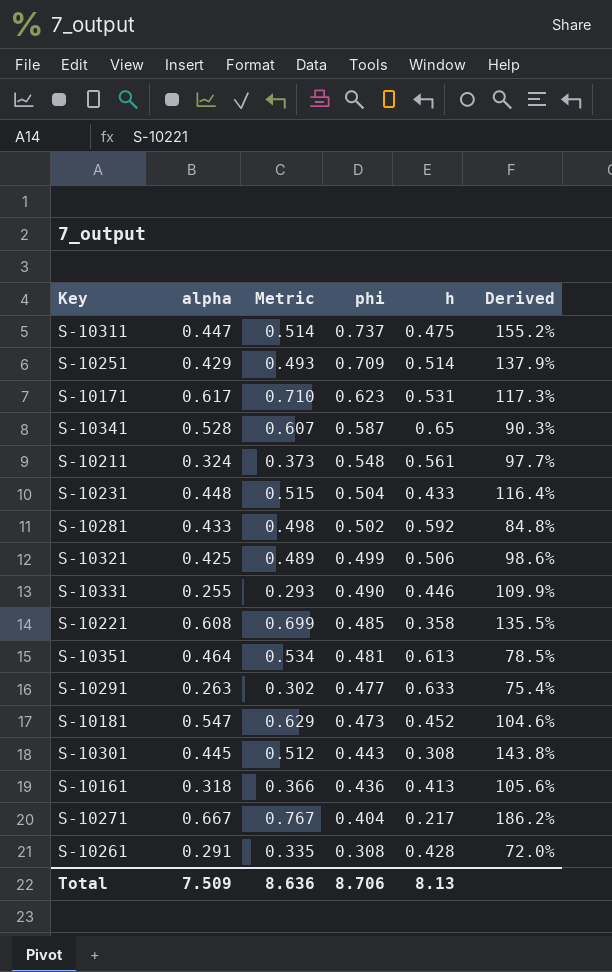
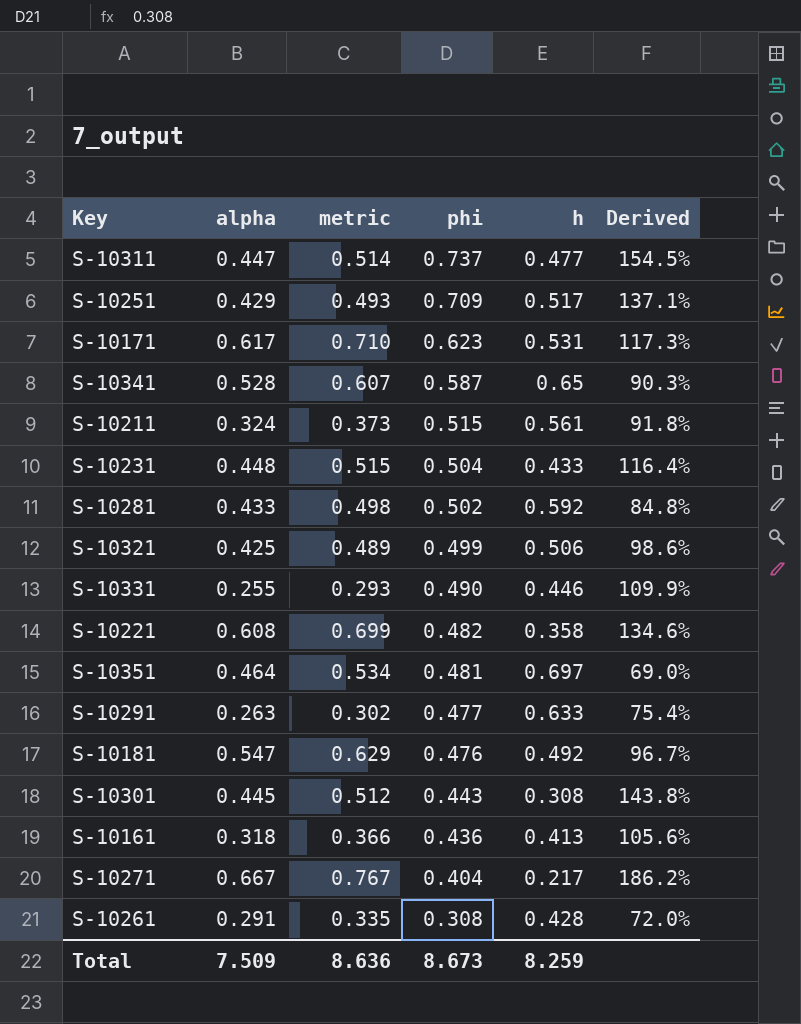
column name: Metric -> metric
S-10311 | h: 0.475 -> 0.477
S-10311 | Derived: 155.2% -> 154.5%
S-10251 | h: 0.514 -> 0.517
S-10251 | Derived: 137.9% -> 137.1%
S-10211 | phi: 0.548 -> 0.515
S-10211 | Derived: 97.7% -> 91.8%
S-10221 | phi: 0.485 -> 0.482
S-10221 | Derived: 135.5% -> 134.6%
S-10351 | h: 0.613 -> 0.697
S-10351 | Derived: 78.5% -> 69.0%
S-10181 | phi: 0.473 -> 0.476
S-10181 | h: 0.452 -> 0.492
S-10181 | Derived: 104.6% -> 96.7%
Total | phi: 8.706 -> 8.673
Total | h: 8.13 -> 8.259

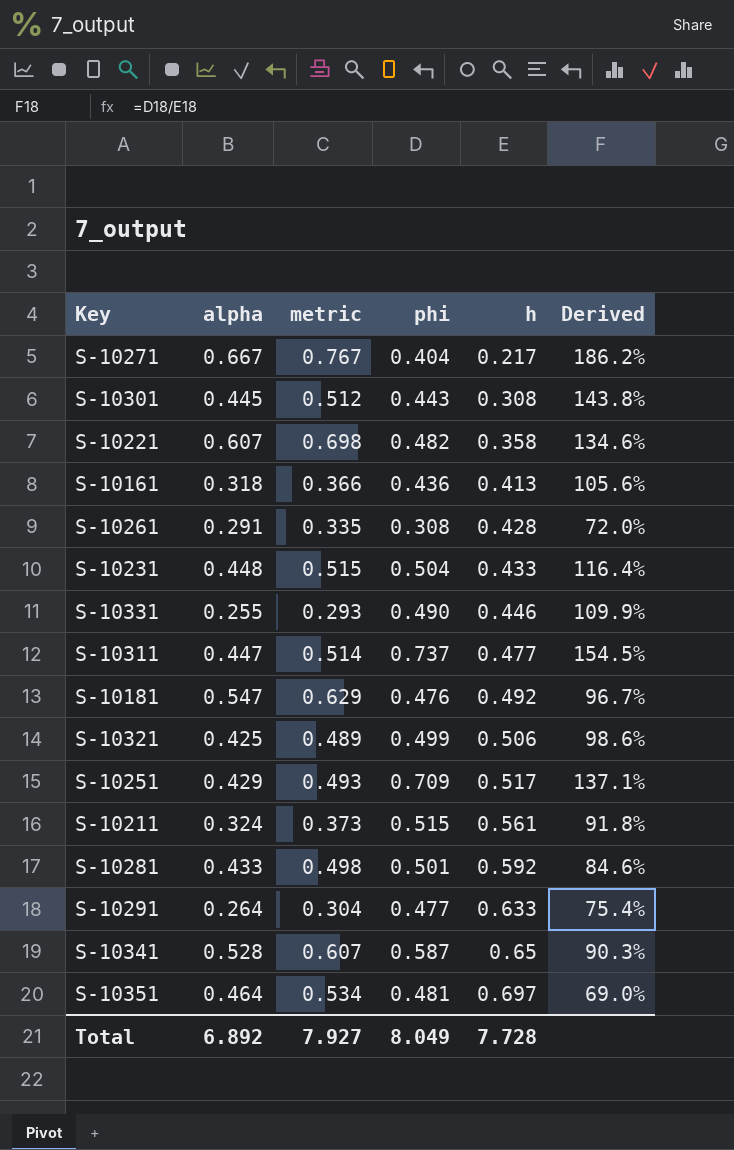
row order: phi descending -> h ascending
row S-10171: 0.617 | 0.710 | 0.623 | 0.531 | 117.3% -> none
S-10221 | alpha: 0.608 -> 0.607
S-10221 | metric: 0.699 -> 0.698
S-10281 | phi: 0.502 -> 0.501
S-10281 | Derived: 84.8% -> 84.6%
S-10291 | alpha: 0.263 -> 0.264
S-10291 | metric: 0.302 -> 0.304
Total | alpha: 7.509 -> 6.892
Total | metric: 8.636 -> 7.927
Total | phi: 8.673 -> 8.049
Total | h: 8.259 -> 7.728

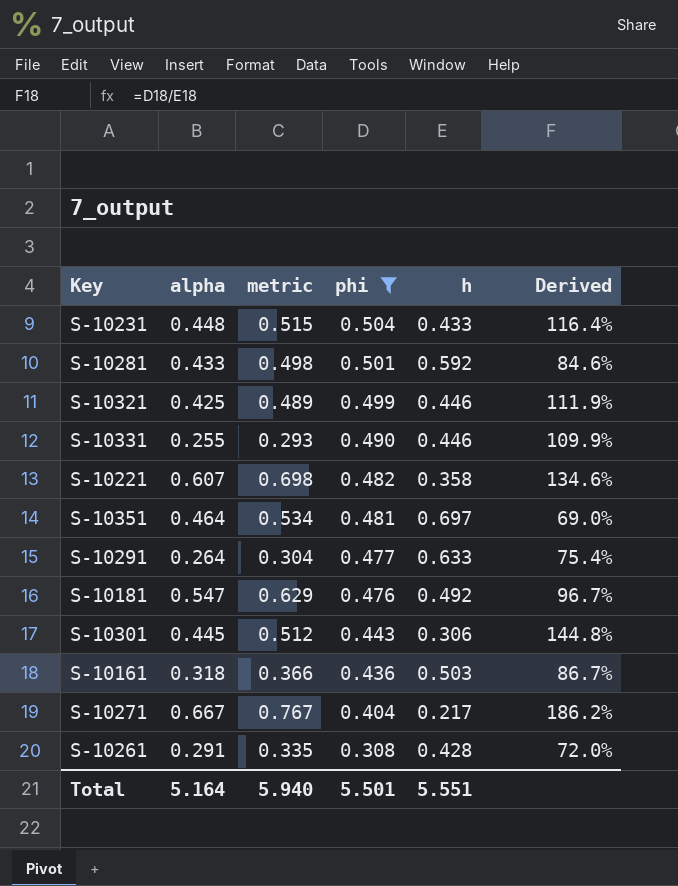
filter: none -> phi <= 0.504
row order: h ascending -> phi descending
S-10321 | h: 0.506 -> 0.446
S-10321 | Derived: 98.6% -> 111.9%
S-10301 | h: 0.308 -> 0.306
S-10301 | Derived: 143.8% -> 144.8%
S-10161 | h: 0.413 -> 0.503
S-10161 | Derived: 105.6% -> 86.7%
Total | alpha: 6.892 -> 5.164
Total | metric: 7.927 -> 5.940
Total | phi: 8.049 -> 5.501
Total | h: 7.728 -> 5.551

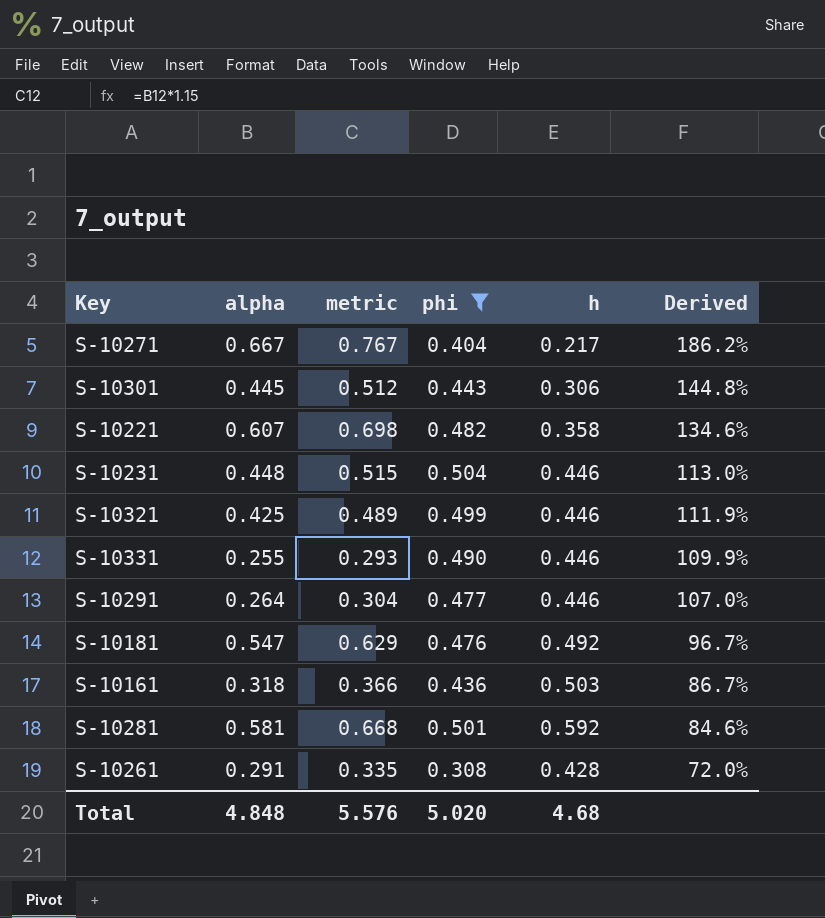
row order: phi descending -> Derived descending
row S-10351: 0.464 | 0.534 | 0.481 | 0.697 | 69.0% -> none
S-10231 | h: 0.433 -> 0.446
S-10231 | Derived: 116.4% -> 113.0%
S-10291 | h: 0.633 -> 0.446
S-10291 | Derived: 75.4% -> 107.0%
S-10281 | alpha: 0.433 -> 0.581
S-10281 | metric: 0.498 -> 0.668
Total | alpha: 5.164 -> 4.848
Total | metric: 5.940 -> 5.576
Total | phi: 5.501 -> 5.020
Total | h: 5.551 -> 4.68

